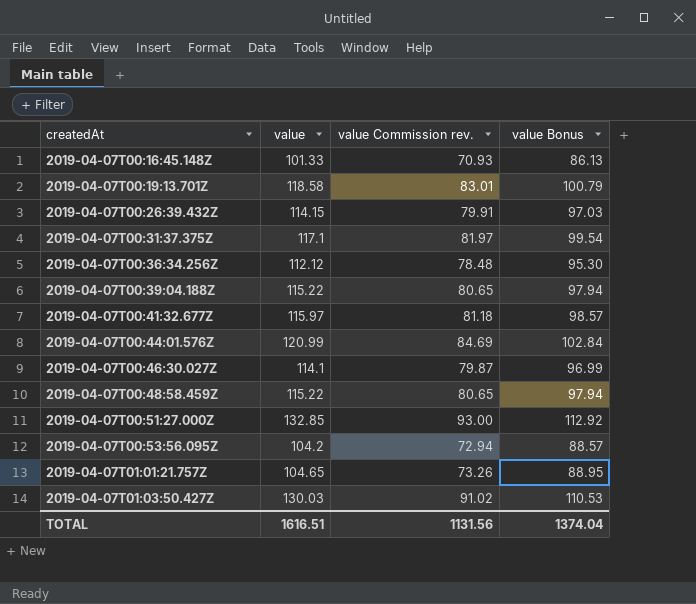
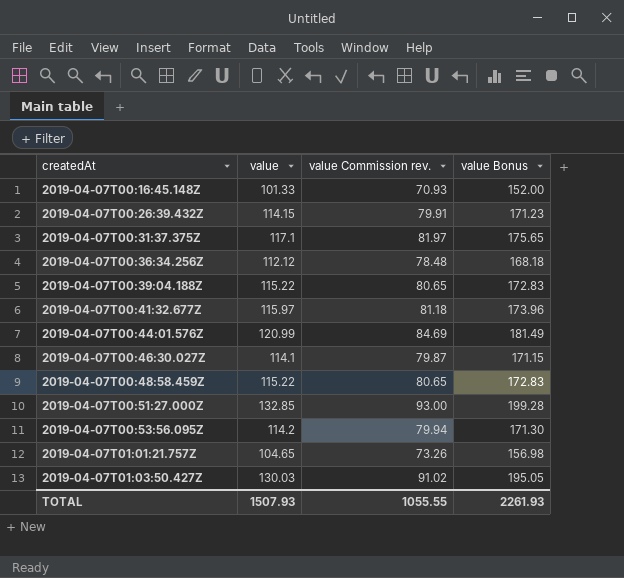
column value Bonus | formula: [value] * 0.85 -> [value] * 1.5
row 2019-04-07T00:19:13.701Z: 118.58 | 83.01 | 100.79 -> none
2019-04-07T00:53:56.095Z | value: 104.2 -> 114.2
2019-04-07T00:53:56.095Z | value Commission rev.: 72.94 -> 79.94
TOTAL | value: 1616.51 -> 1507.93
TOTAL | value Commission rev.: 1131.56 -> 1055.55
TOTAL | value Bonus: 1374.04 -> 2261.93

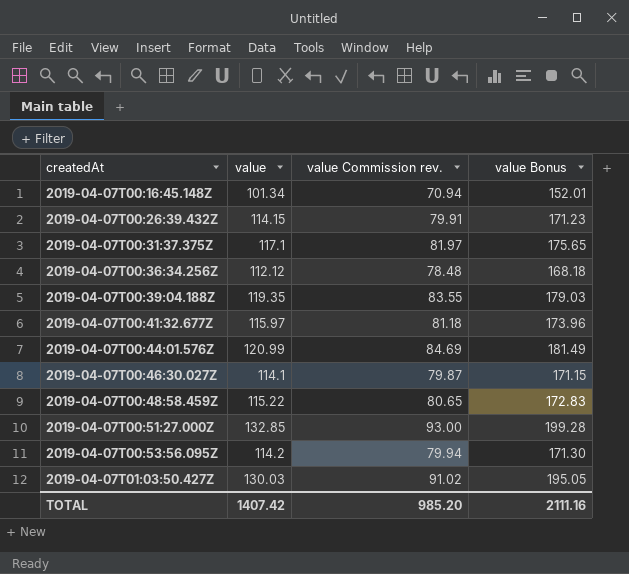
row 2019-04-07T01:01:21.757Z: 104.65 | 73.26 | 156.98 -> none
2019-04-07T00:16:45.148Z | value: 101.33 -> 101.34
2019-04-07T00:16:45.148Z | value Commission rev.: 70.93 -> 70.94
2019-04-07T00:16:45.148Z | value Bonus: 152.00 -> 152.01
2019-04-07T00:39:04.188Z | value: 115.22 -> 119.35
2019-04-07T00:39:04.188Z | value Commission rev.: 80.65 -> 83.55
2019-04-07T00:39:04.188Z | value Bonus: 172.83 -> 179.03
TOTAL | value: 1507.93 -> 1407.42
TOTAL | value Commission rev.: 1055.55 -> 985.20
TOTAL | value Bonus: 2261.93 -> 2111.16

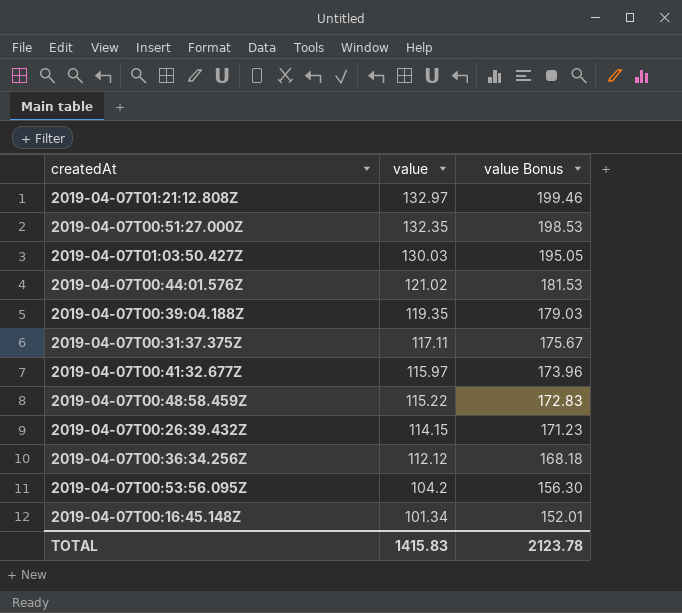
row order: createdAt ascending -> value descending
column value Commission rev. | formula: [value] * 0.7 -> none
row 2019-04-07T00:46:30.027Z: 114.1 | 79.87 | 171.15 -> none
row 2019-04-07T01:21:12.808Z: none -> 132.97 | 199.46
2019-04-07T00:51:27.000Z | value: 132.85 -> 132.35
2019-04-07T00:51:27.000Z | value Bonus: 199.28 -> 198.53
2019-04-07T00:44:01.576Z | value: 120.99 -> 121.02
2019-04-07T00:44:01.576Z | value Bonus: 181.49 -> 181.53
2019-04-07T00:31:37.375Z | value: 117.1 -> 117.11
2019-04-07T00:31:37.375Z | value Bonus: 175.65 -> 175.67
2019-04-07T00:53:56.095Z | value: 114.2 -> 104.2
2019-04-07T00:53:56.095Z | value Bonus: 171.30 -> 156.30
TOTAL | value: 1407.42 -> 1415.83
TOTAL | value Bonus: 2111.16 -> 2123.78

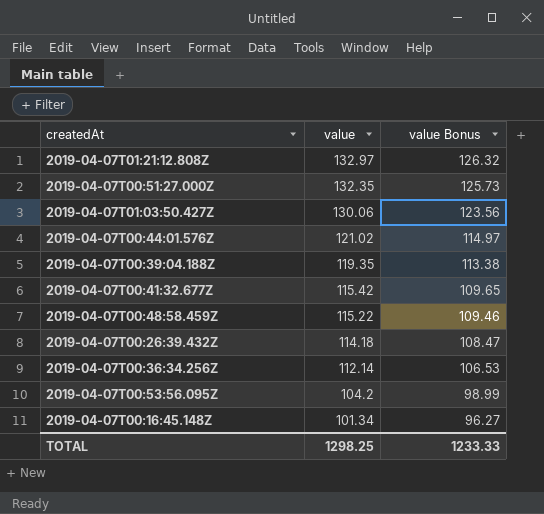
column value Bonus | formula: [value] * 1.5 -> [value] * 0.95
row 2019-04-07T00:31:37.375Z: 117.11 | 175.67 -> none
2019-04-07T01:03:50.427Z | value: 130.03 -> 130.06
2019-04-07T00:41:32.677Z | value: 115.97 -> 115.42
2019-04-07T00:26:39.432Z | value: 114.15 -> 114.18
2019-04-07T00:36:34.256Z | value: 112.12 -> 112.14
TOTAL | value: 1415.83 -> 1298.25
TOTAL | value Bonus: 2123.78 -> 1233.33

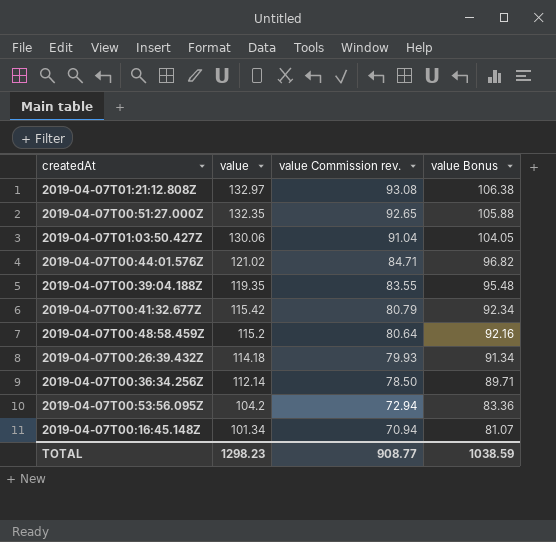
column value Commission rev. | formula: none -> [value] * 0.7
column value Bonus | formula: [value] * 0.95 -> [value] * 0.8
2019-04-07T00:48:58.459Z | value: 115.22 -> 115.2
TOTAL | value: 1298.25 -> 1298.23
TOTAL | value Bonus: 1233.33 -> 1038.59

